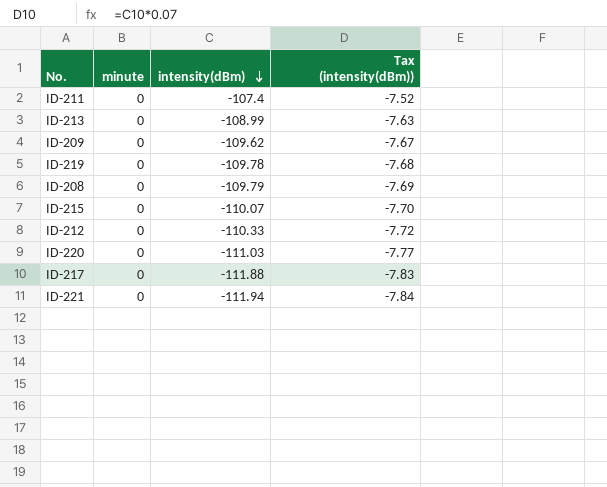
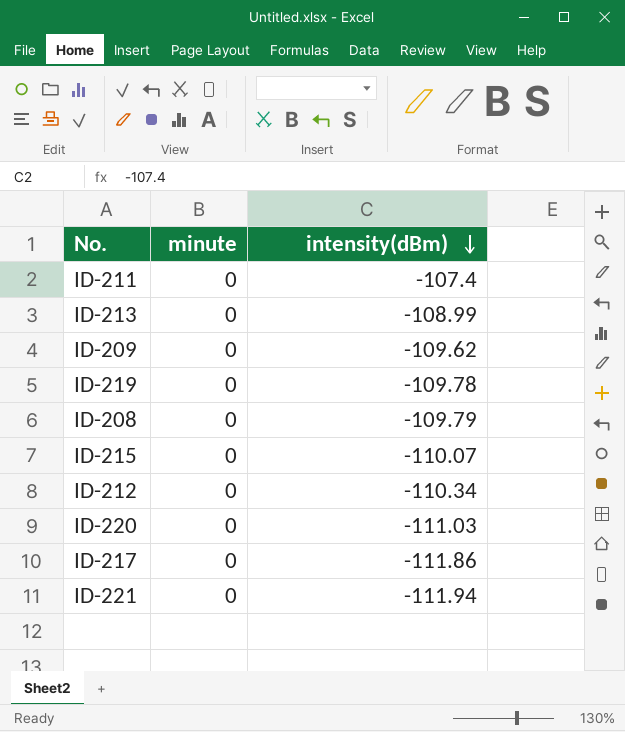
column Tax (intensity(dBm)) | formula: [intensity(dBm)] * 0.07 -> none
ID-212 | intensity(dBm): -110.33 -> -110.34
ID-217 | intensity(dBm): -111.88 -> -111.86

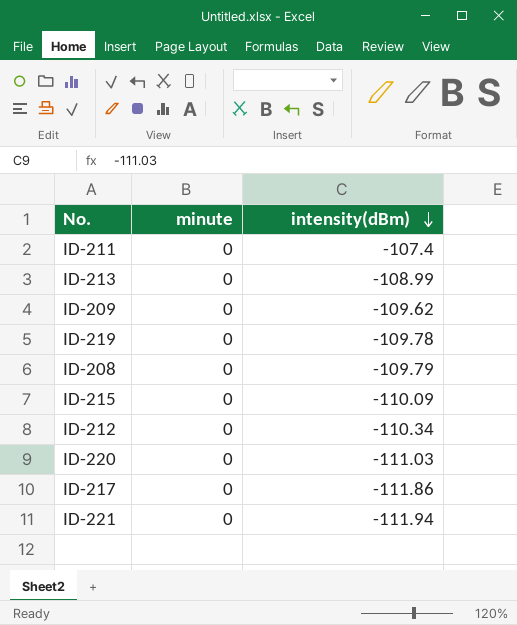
ID-215 | intensity(dBm): -110.07 -> -110.09

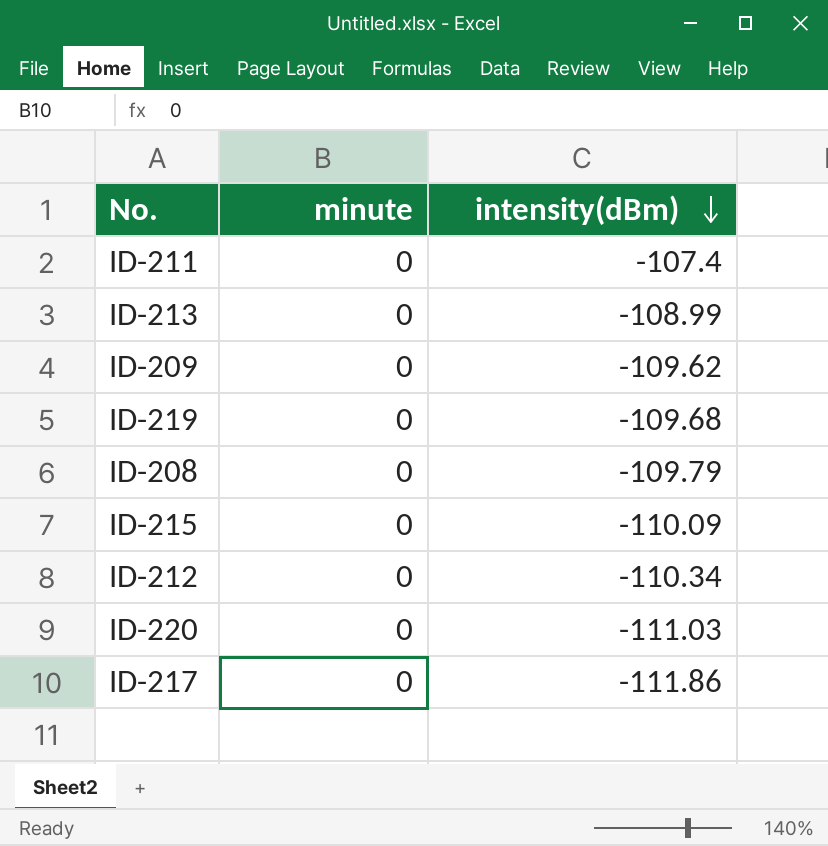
row ID-221: 0 | -111.94 -> none
ID-219 | intensity(dBm): -109.78 -> -109.68

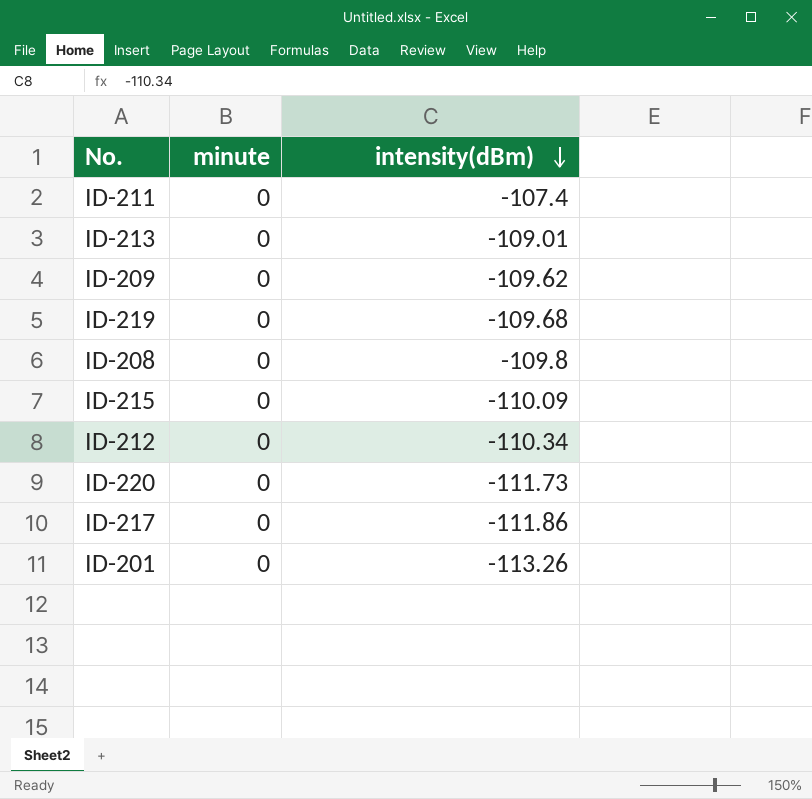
ID-213 | intensity(dBm): -108.99 -> -109.01
ID-208 | intensity(dBm): -109.79 -> -109.8
ID-220 | intensity(dBm): -111.03 -> -111.73
row ID-201: none -> 0 | -113.26

